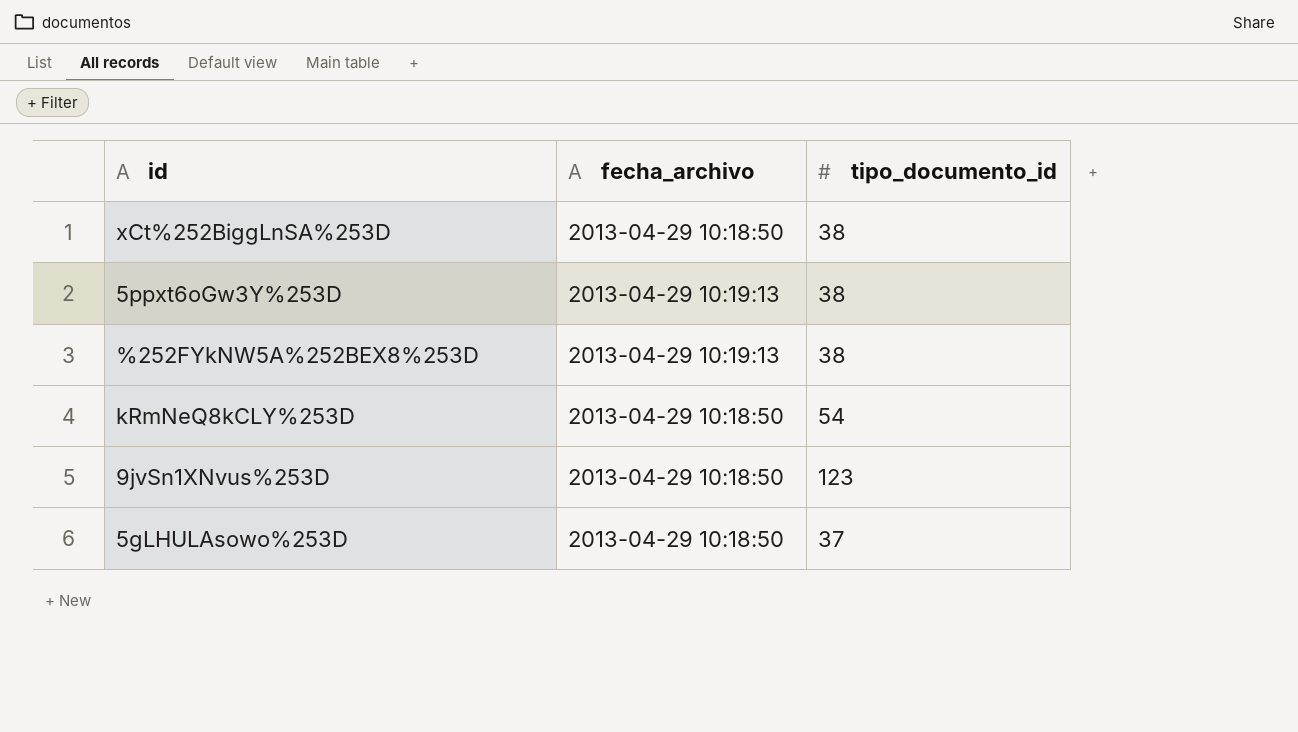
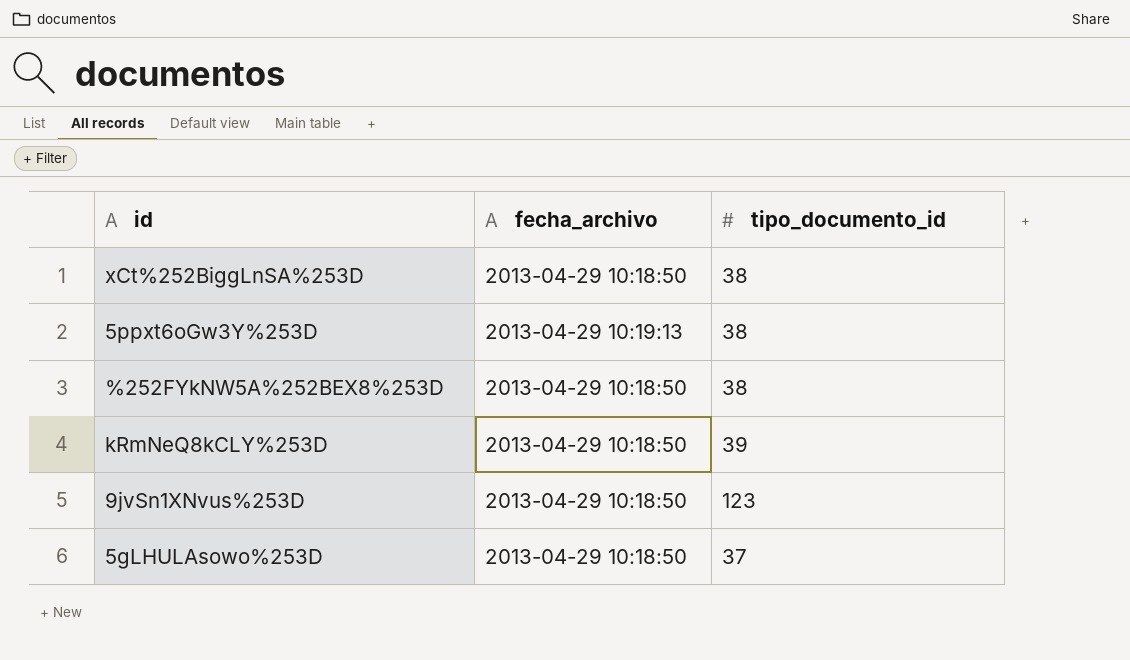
%252FYkNW5A%252BEX8%253D | fecha_archivo: 2013-04-29 10:19:13 -> 2013-04-29 10:18:50
kRmNeQ8kCLY%253D | tipo_documento_id: 54 -> 39

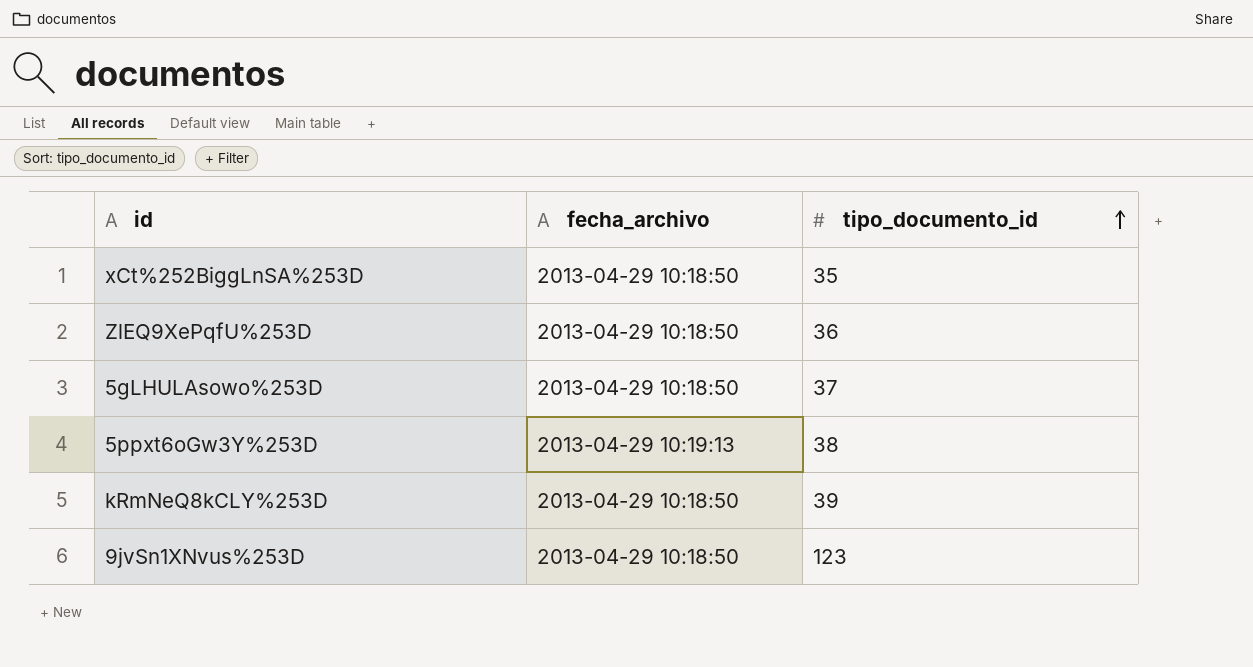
row order: none -> tipo_documento_id ascending
row %252FYkNW5A%252BEX8%253D: 2013-04-29 10:18:50 | 38 -> none
xCt%252BiggLnSA%253D | tipo_documento_id: 38 -> 35
row ZlEQ9XePqfU%253D: none -> 2013-04-29 10:18:50 | 36

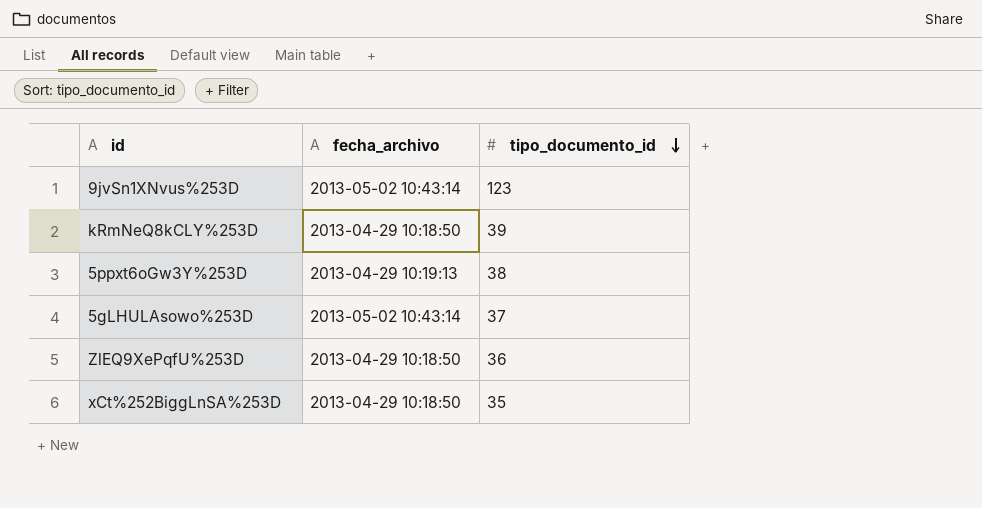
row order: tipo_documento_id ascending -> tipo_documento_id descending
9jvSn1XNvus%253D | fecha_archivo: 2013-04-29 10:18:50 -> 2013-05-02 10:43:14
5gLHULAsowo%253D | fecha_archivo: 2013-04-29 10:18:50 -> 2013-05-02 10:43:14

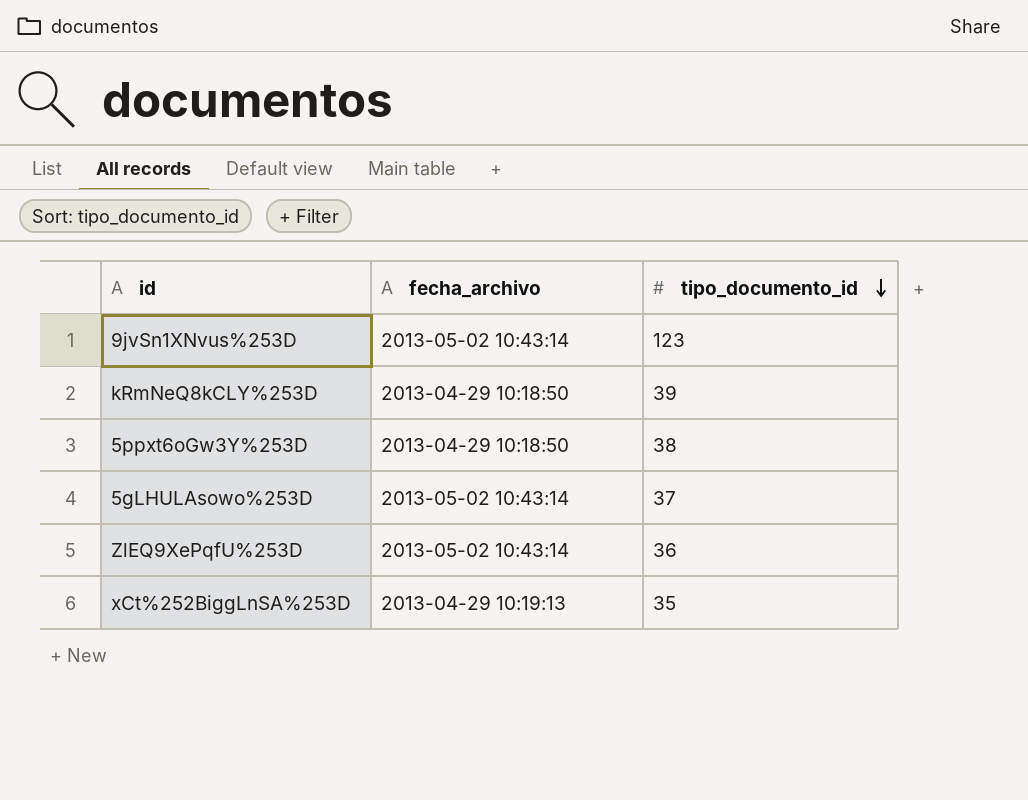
5ppxt6oGw3Y%253D | fecha_archivo: 2013-04-29 10:19:13 -> 2013-04-29 10:18:50
ZlEQ9XePqfU%253D | fecha_archivo: 2013-04-29 10:18:50 -> 2013-05-02 10:43:14
xCt%252BiggLnSA%253D | fecha_archivo: 2013-04-29 10:18:50 -> 2013-04-29 10:19:13

